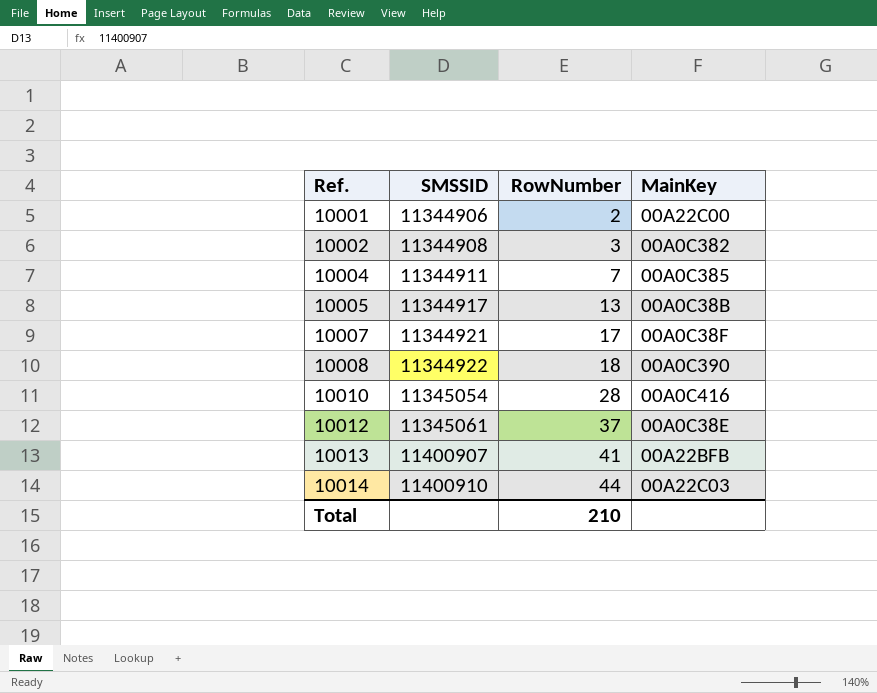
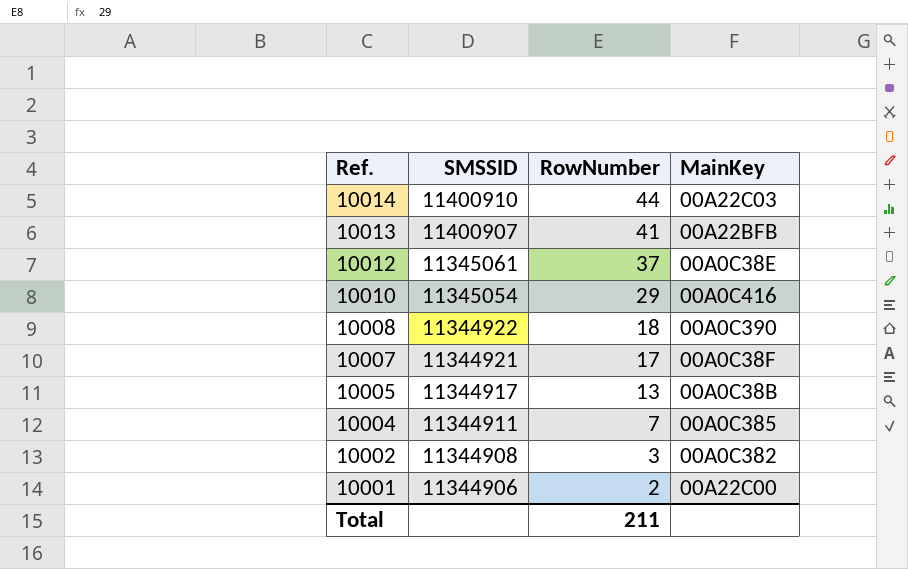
row order: Ref. ascending -> Ref. descending
10010 | RowNumber: 28 -> 29
Total | RowNumber: 210 -> 211

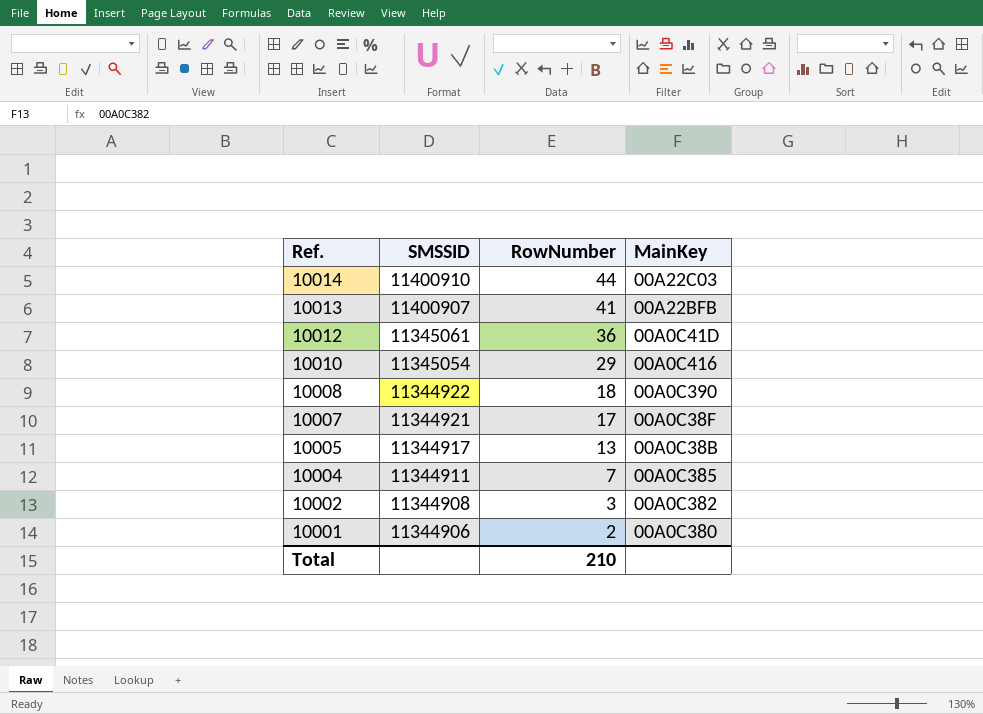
10012 | RowNumber: 37 -> 36
10012 | MainKey: 00A0C38E -> 00A0C41D
10001 | MainKey: 00A22C00 -> 00A0C380
Total | RowNumber: 211 -> 210

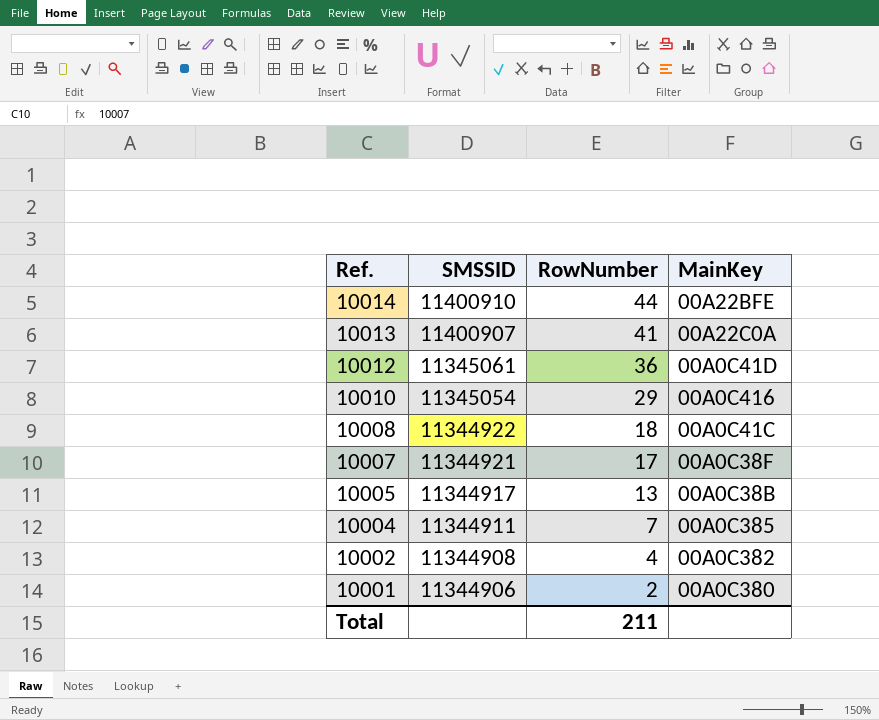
10014 | MainKey: 00A22C03 -> 00A22BFE
10013 | MainKey: 00A22BFB -> 00A22C0A
10008 | MainKey: 00A0C390 -> 00A0C41C
10002 | RowNumber: 3 -> 4
Total | RowNumber: 210 -> 211

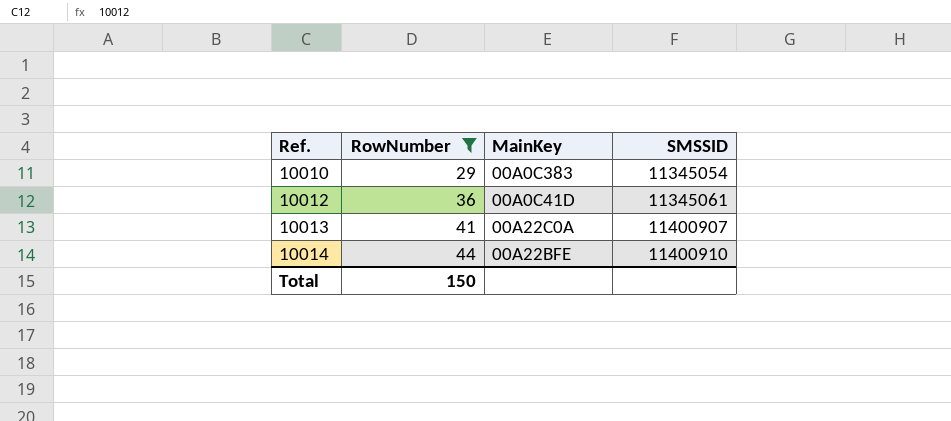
filter: none -> RowNumber >= 29
row order: Ref. descending -> Ref. ascending
column SMSSID | position: 2 -> 4
10010 | MainKey: 00A0C416 -> 00A0C383
Total | RowNumber: 211 -> 150

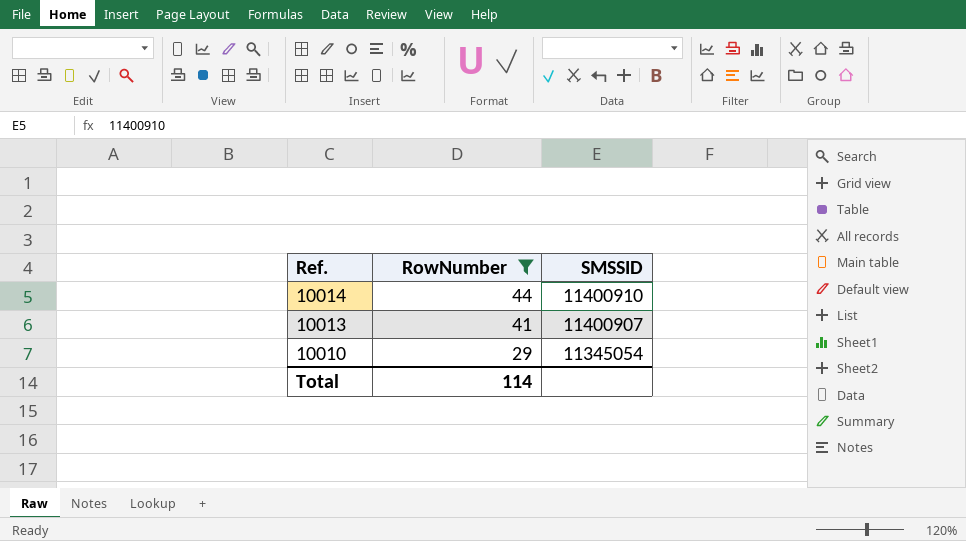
row order: Ref. ascending -> Ref. descending
column MainKey | position: 3 -> none
row 10012: 36 | 00A0C41D | 11345061 -> none
Total | RowNumber: 150 -> 114

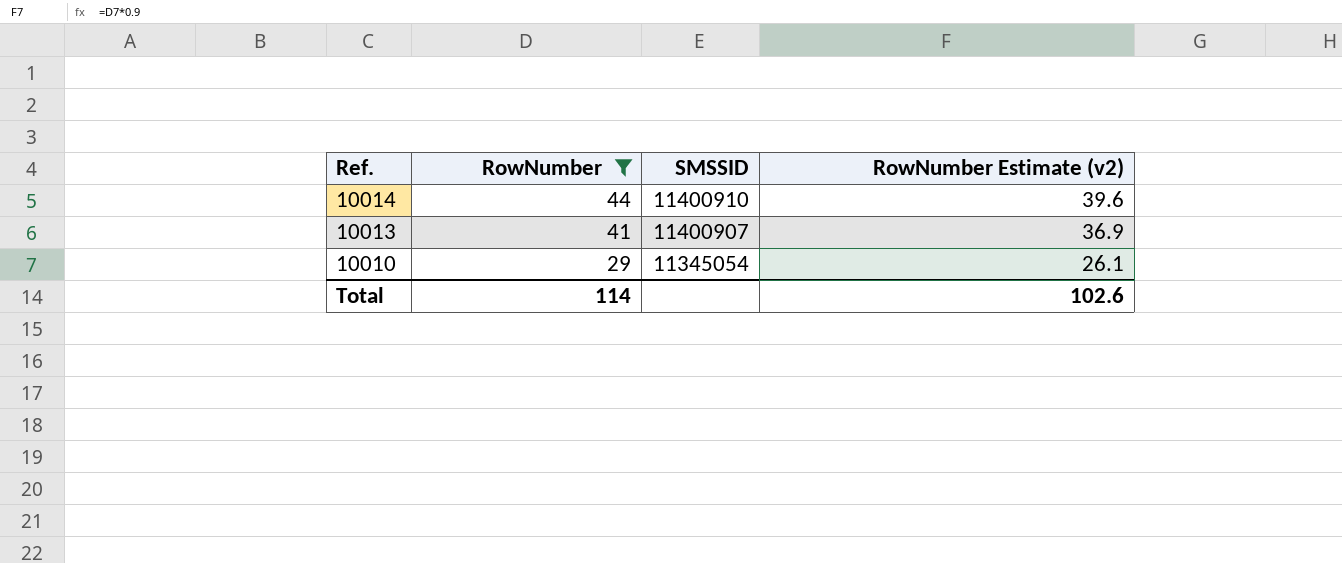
column RowNumber Estimate (v2) | formula: none -> [RowNumber] * 0.9

